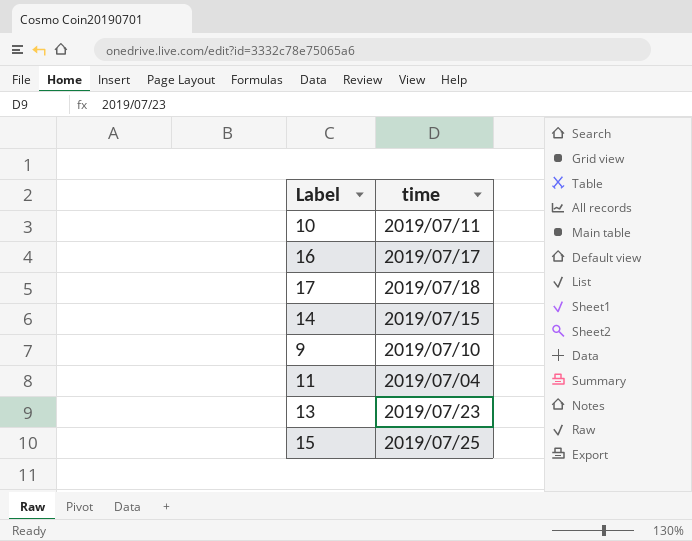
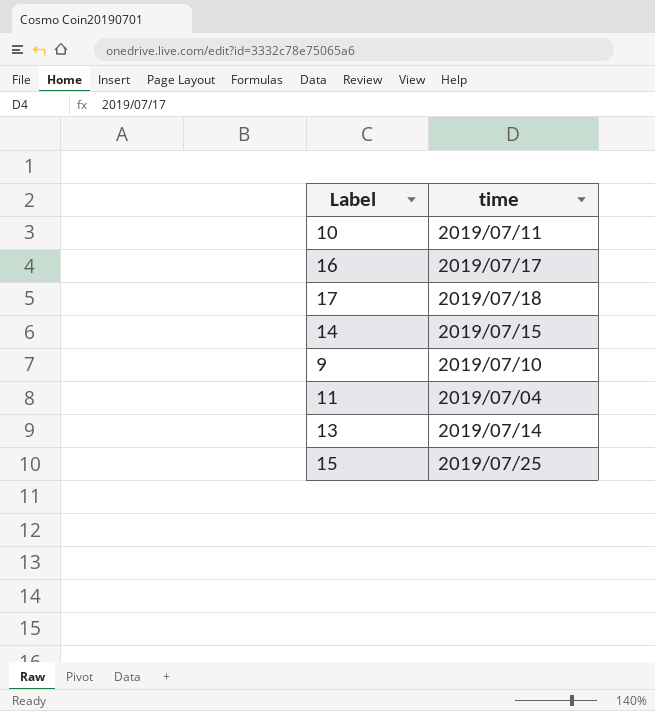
13 | time: 2019/07/23 -> 2019/07/14

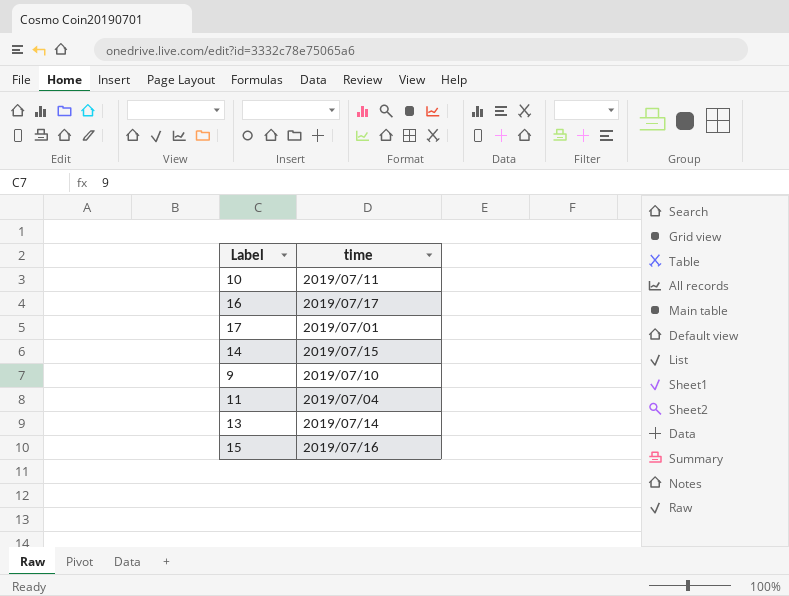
17 | time: 2019/07/18 -> 2019/07/01
15 | time: 2019/07/25 -> 2019/07/16

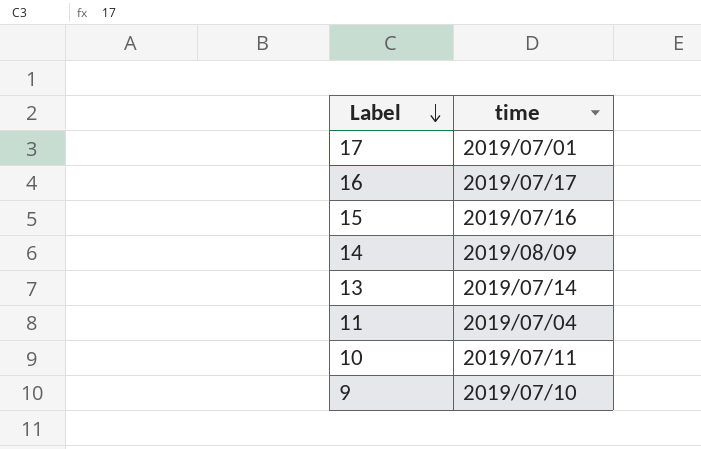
row order: none -> Label descending
14 | time: 2019/07/15 -> 2019/08/09

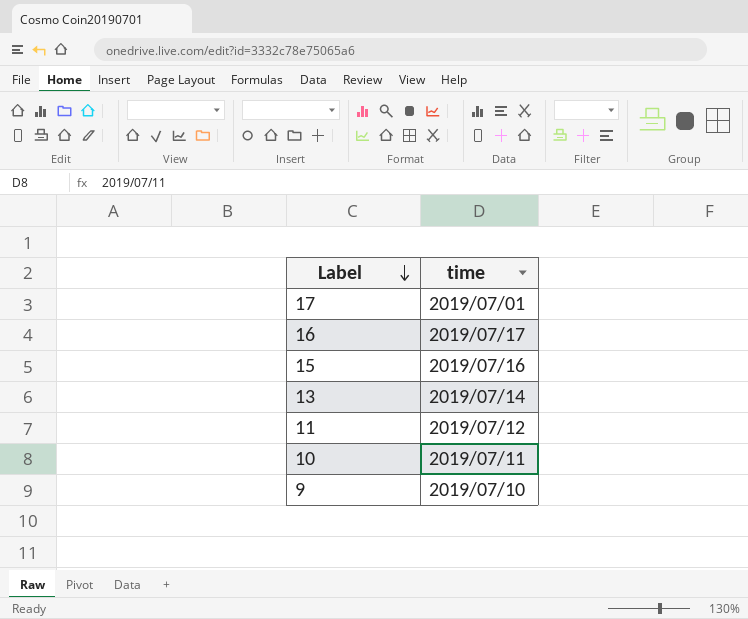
row 14: 2019/08/09 -> none
11 | time: 2019/07/04 -> 2019/07/12

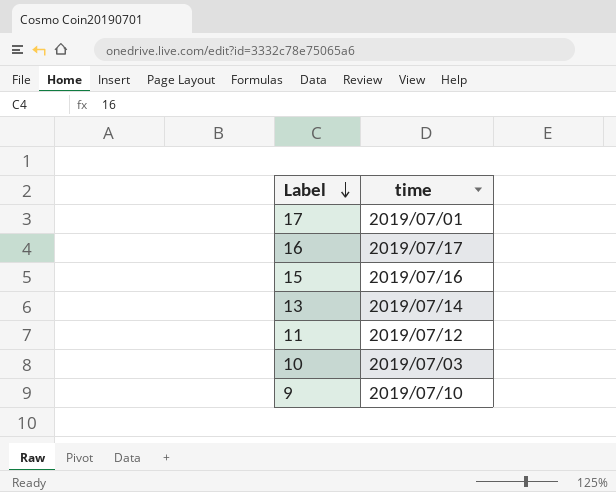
10 | time: 2019/07/11 -> 2019/07/03

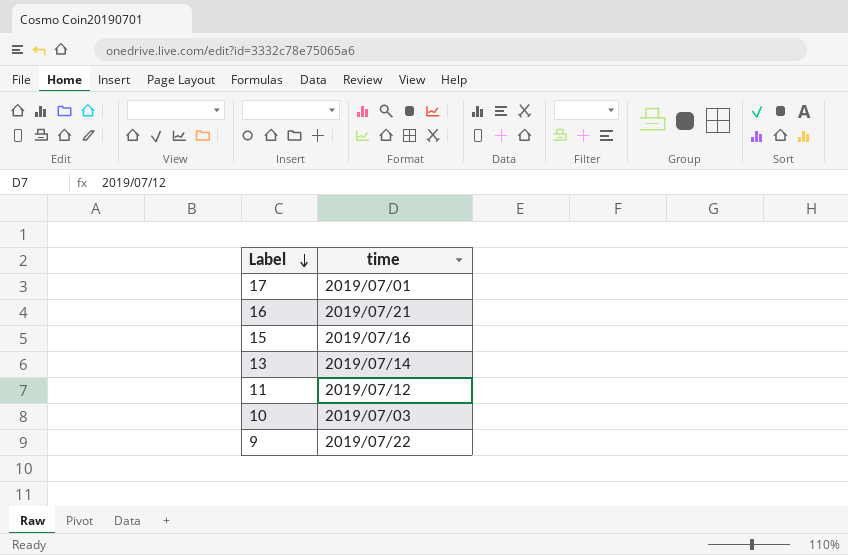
16 | time: 2019/07/17 -> 2019/07/21
9 | time: 2019/07/10 -> 2019/07/22

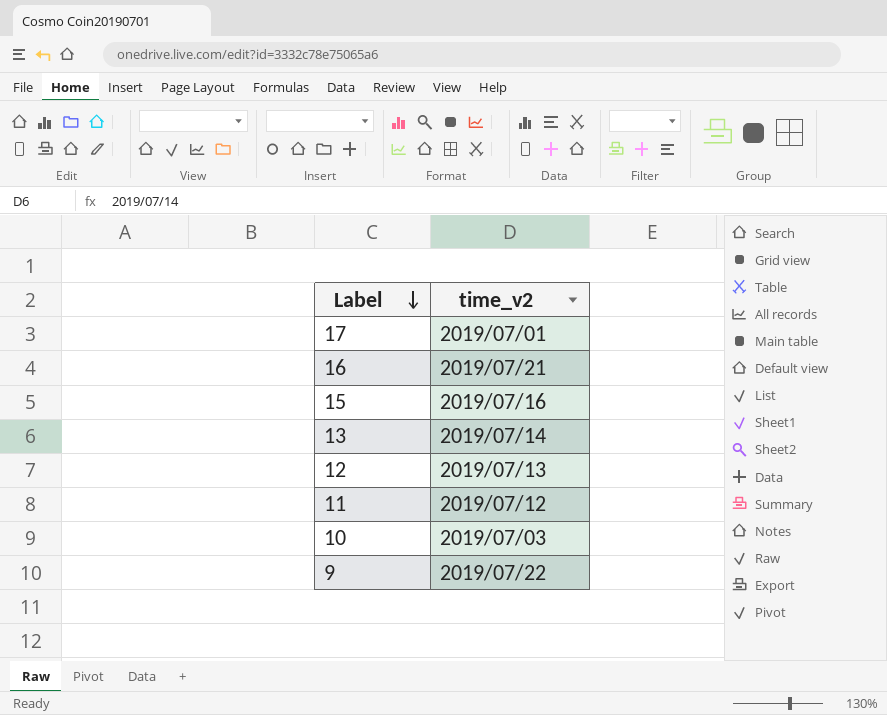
column name: time -> time_v2
row 12: none -> 2019/07/13

